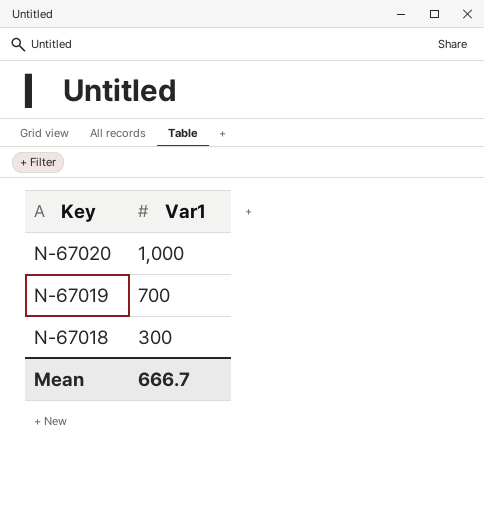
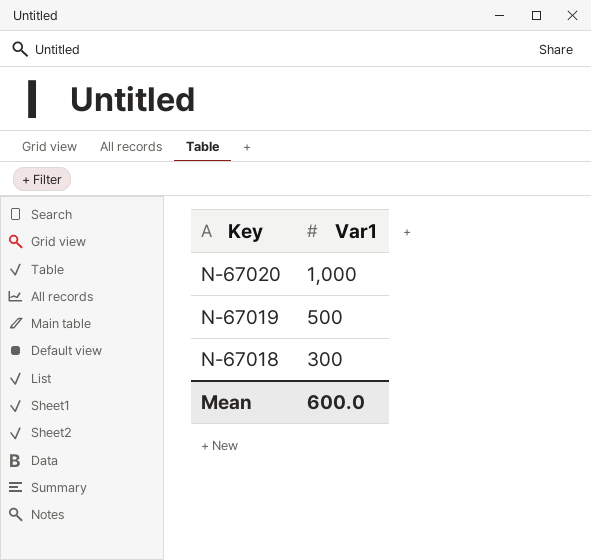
N-67019 | Var1: 700 -> 500
Mean | Var1: 666.7 -> 600.0

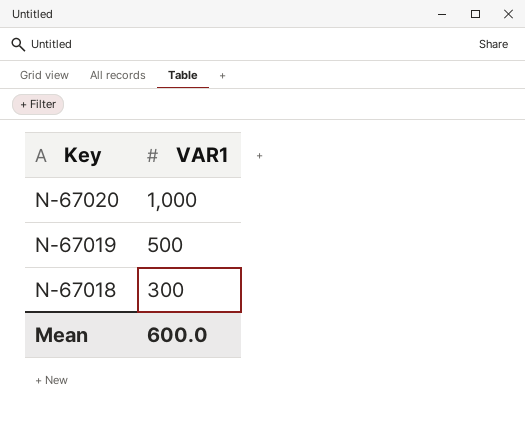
column name: Var1 -> VAR1

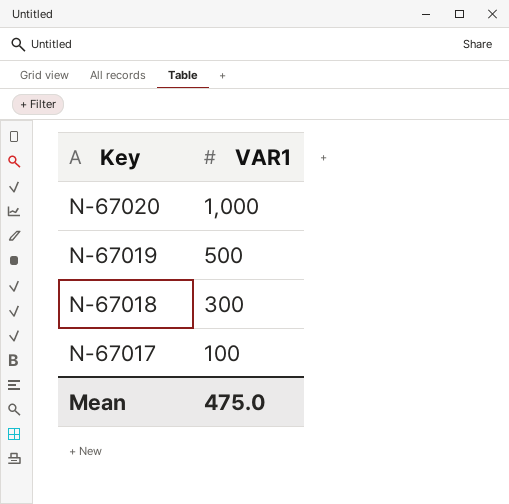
row N-67017: none -> 100
Mean | VAR1: 600.0 -> 475.0

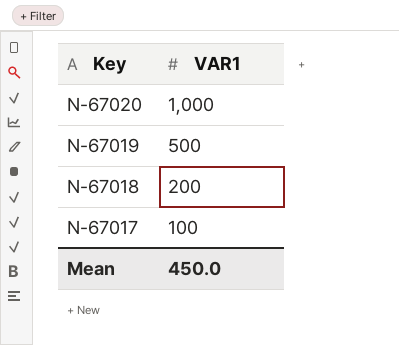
N-67018 | VAR1: 300 -> 200
Mean | VAR1: 475.0 -> 450.0

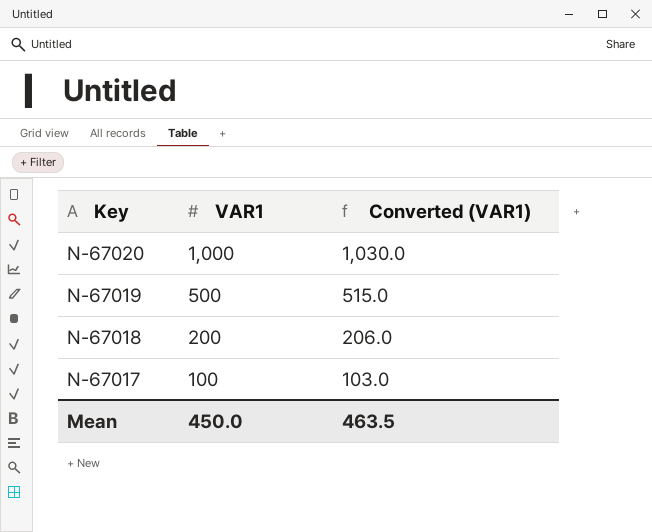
column Converted (VAR1) | formula: none -> [VAR1] * 1.03

